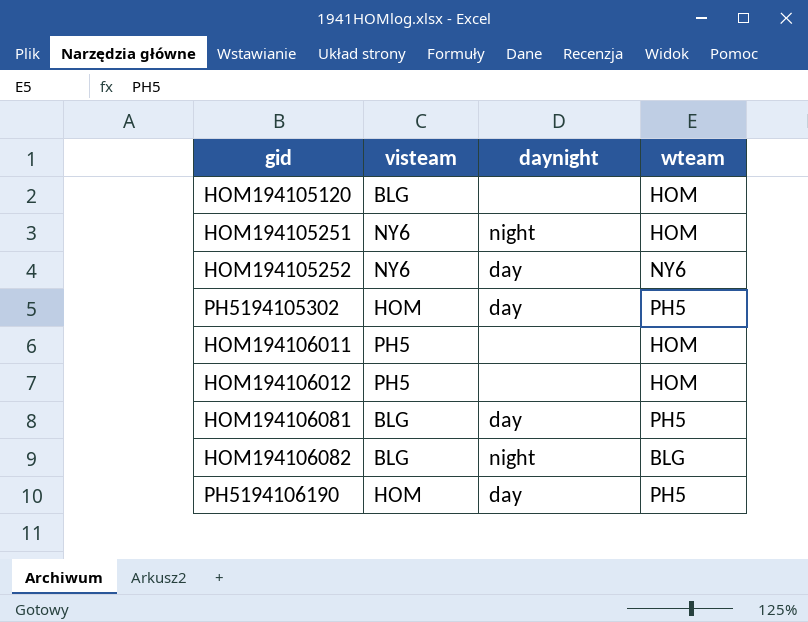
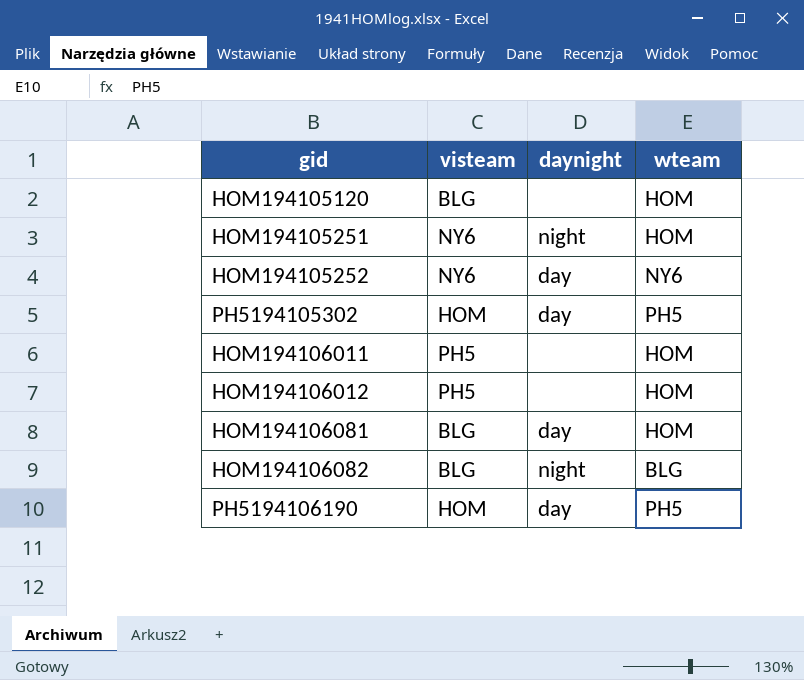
HOM194106081 | wteam: PH5 -> HOM

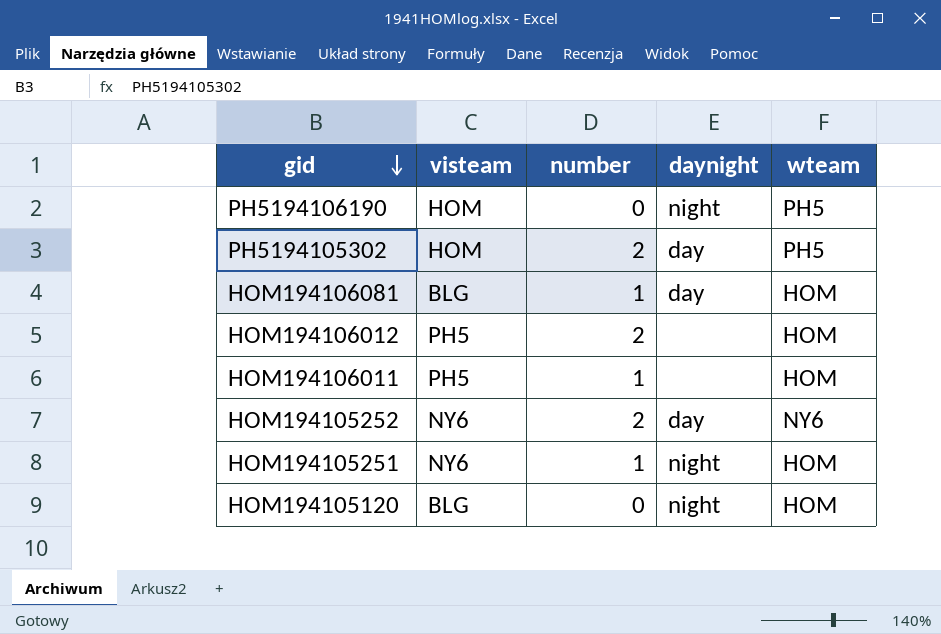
row order: none -> gid descending
column number | position: none -> 3
row HOM194106082: BLG | night | BLG -> none
PH5194106190 | daynight: day -> night
HOM194105120 | daynight: none -> night

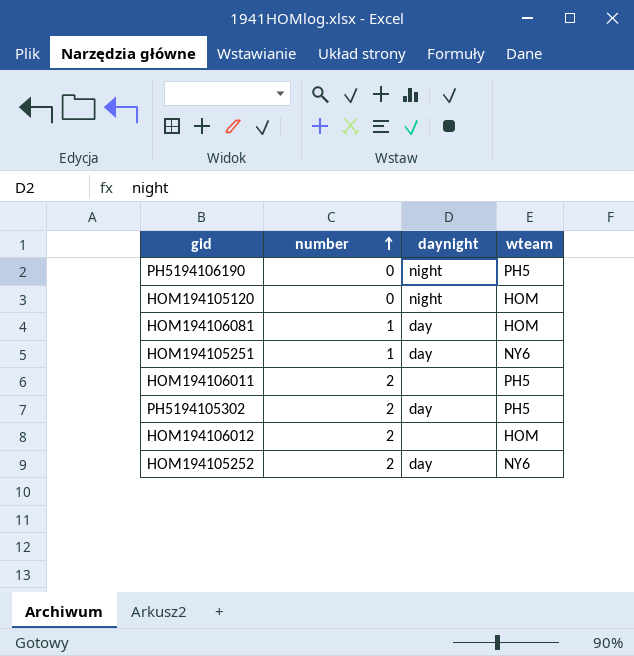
row order: gid descending -> number ascending
column visteam | position: 2 -> none
HOM194105251 | daynight: night -> day
HOM194105251 | wteam: HOM -> NY6
HOM194106011 | number: 1 -> 2
HOM194106011 | wteam: HOM -> PH5

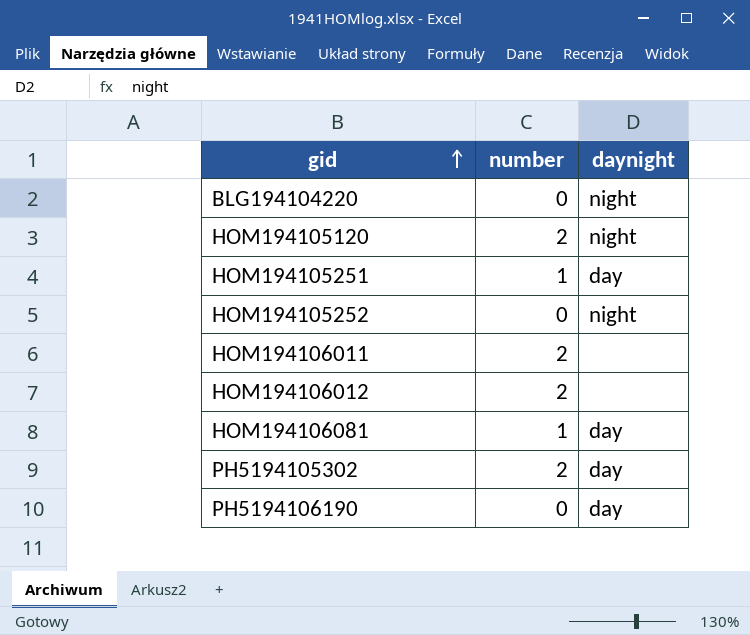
row order: number ascending -> gid ascending
column wteam | position: 4 -> none
row BLG194104220: none -> 0 | night
HOM194105120 | number: 0 -> 2
HOM194105252 | number: 2 -> 0
HOM194105252 | daynight: day -> night
PH5194106190 | daynight: night -> day

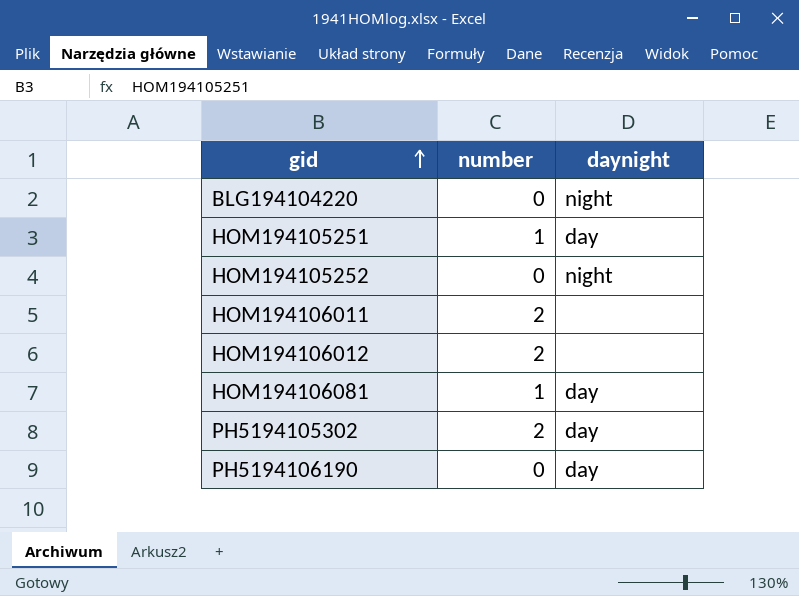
row HOM194105120: 2 | night -> none

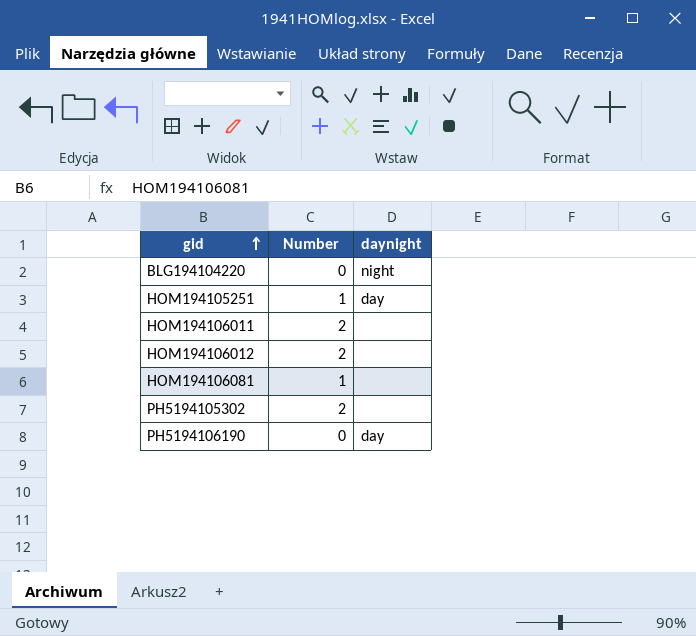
column name: number -> Number
row HOM194105252: 0 | night -> none
HOM194106081 | daynight: day -> none
PH5194105302 | daynight: day -> none

